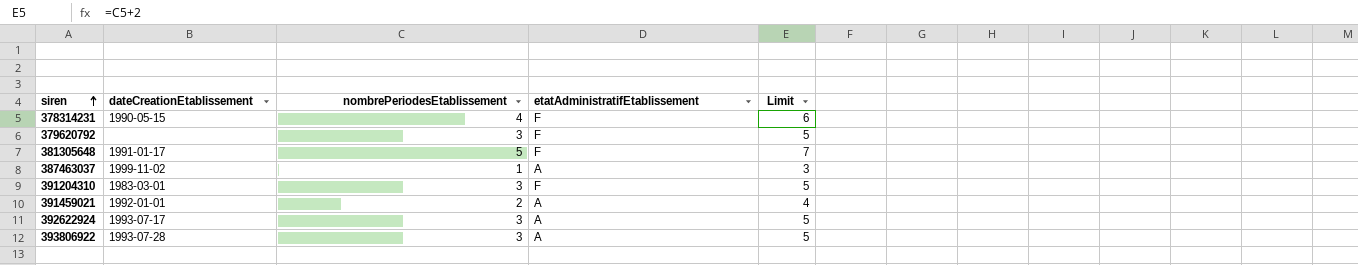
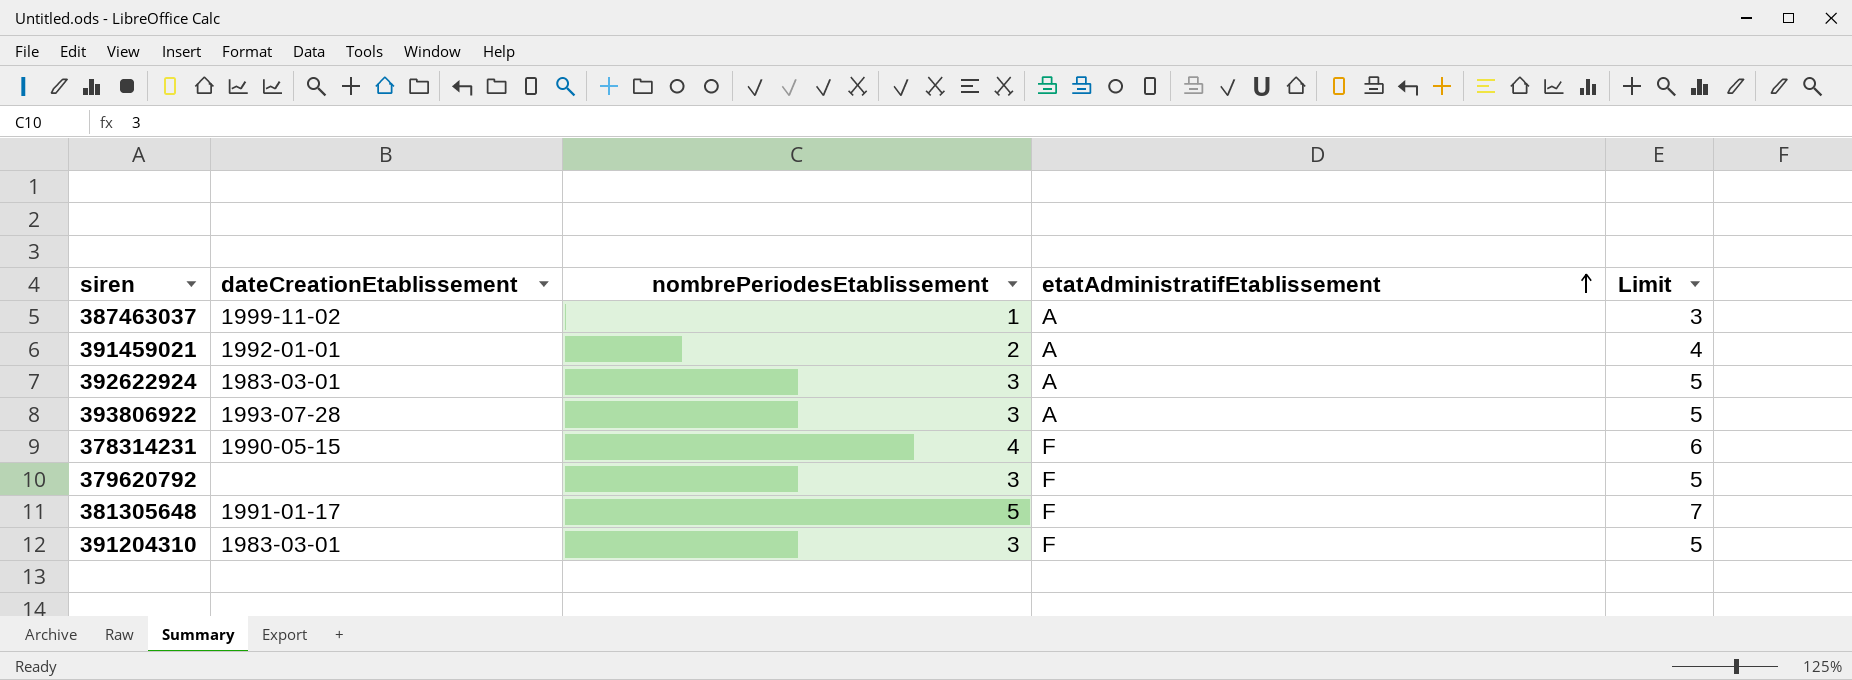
row order: siren ascending -> etatAdministratifEtablissement ascending
392622924 | dateCreationEtablissement: 1993-07-17 -> 1983-03-01

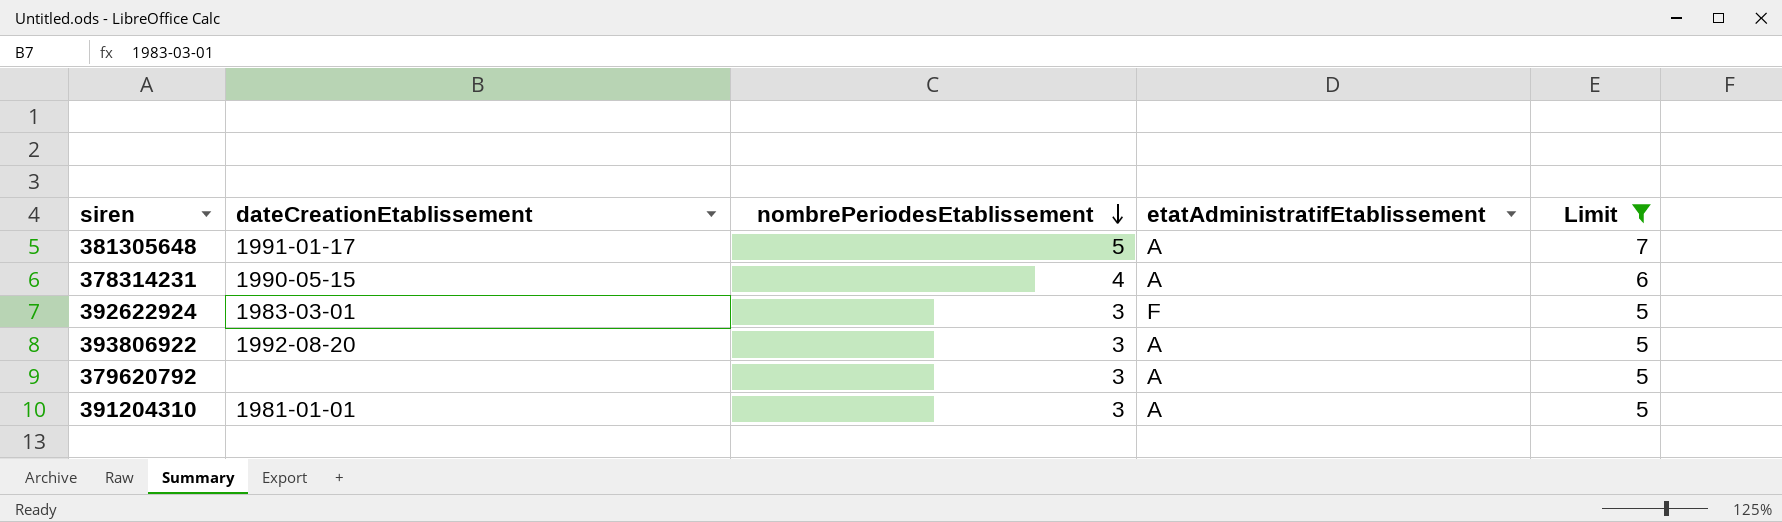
filter: none -> Limit >= 5
row order: etatAdministratifEtablissement ascending -> nombrePeriodesEtablissement descending
381305648 | etatAdministratifEtablissement: F -> A
378314231 | etatAdministratifEtablissement: F -> A
392622924 | etatAdministratifEtablissement: A -> F
393806922 | dateCreationEtablissement: 1993-07-28 -> 1992-08-20
379620792 | etatAdministratifEtablissement: F -> A
391204310 | dateCreationEtablissement: 1983-03-01 -> 1981-01-01
391204310 | etatAdministratifEtablissement: F -> A

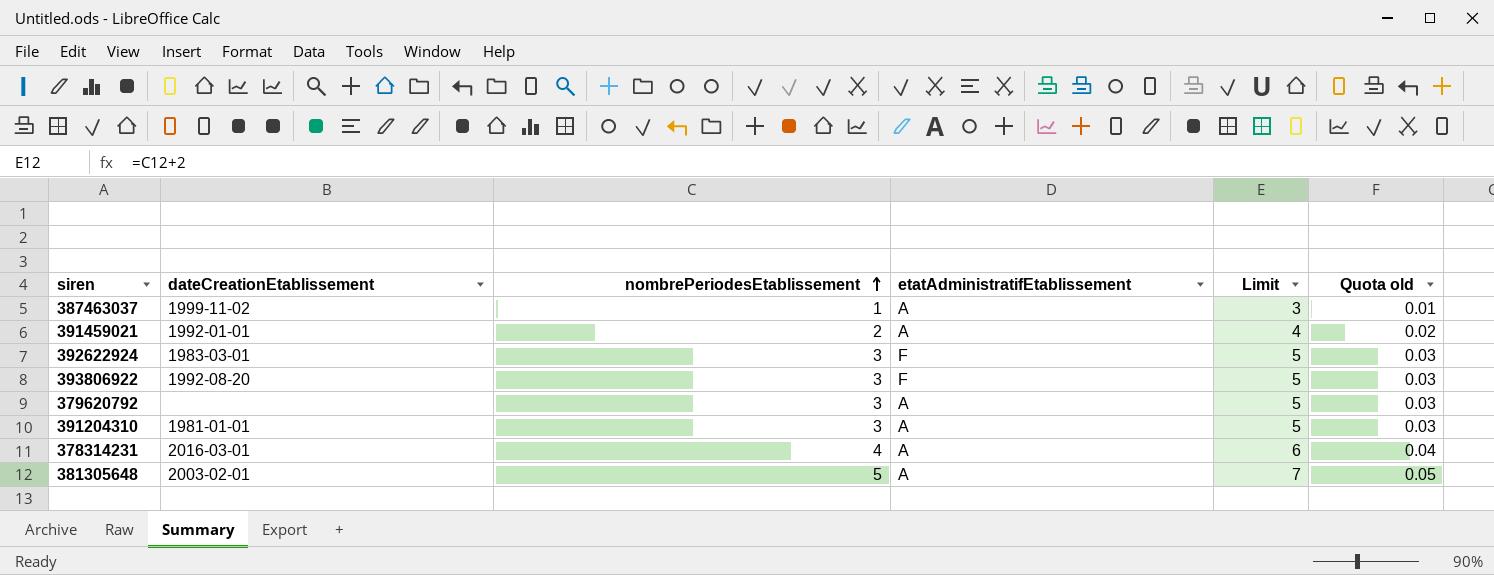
filter: Limit >= 5 -> none
row order: nombrePeriodesEtablissement descending -> nombrePeriodesEtablissement ascending
column Quota old | formula: none -> [nombrePeriodesEtablissement] * 0.01
393806922 | etatAdministratifEtablissement: A -> F
378314231 | dateCreationEtablissement: 1990-05-15 -> 2016-03-01
381305648 | dateCreationEtablissement: 1991-01-17 -> 2003-02-01

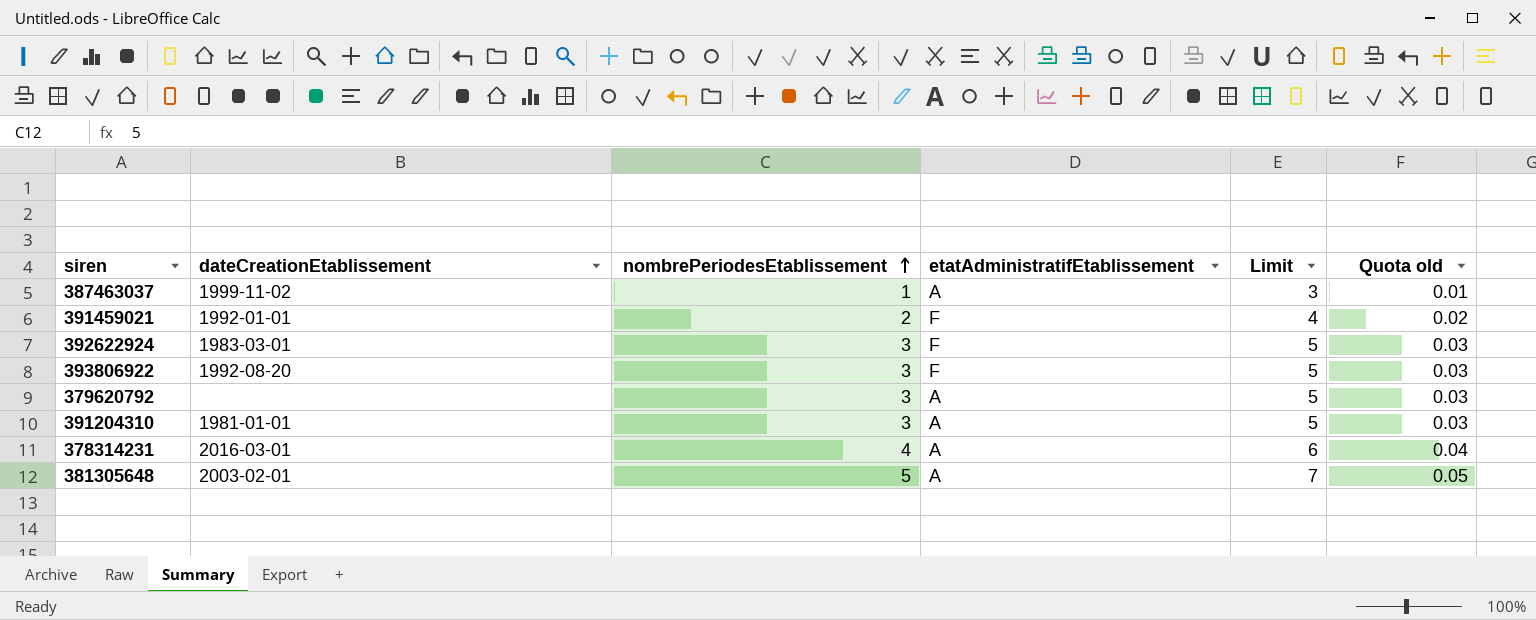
391459021 | etatAdministratifEtablissement: A -> F

